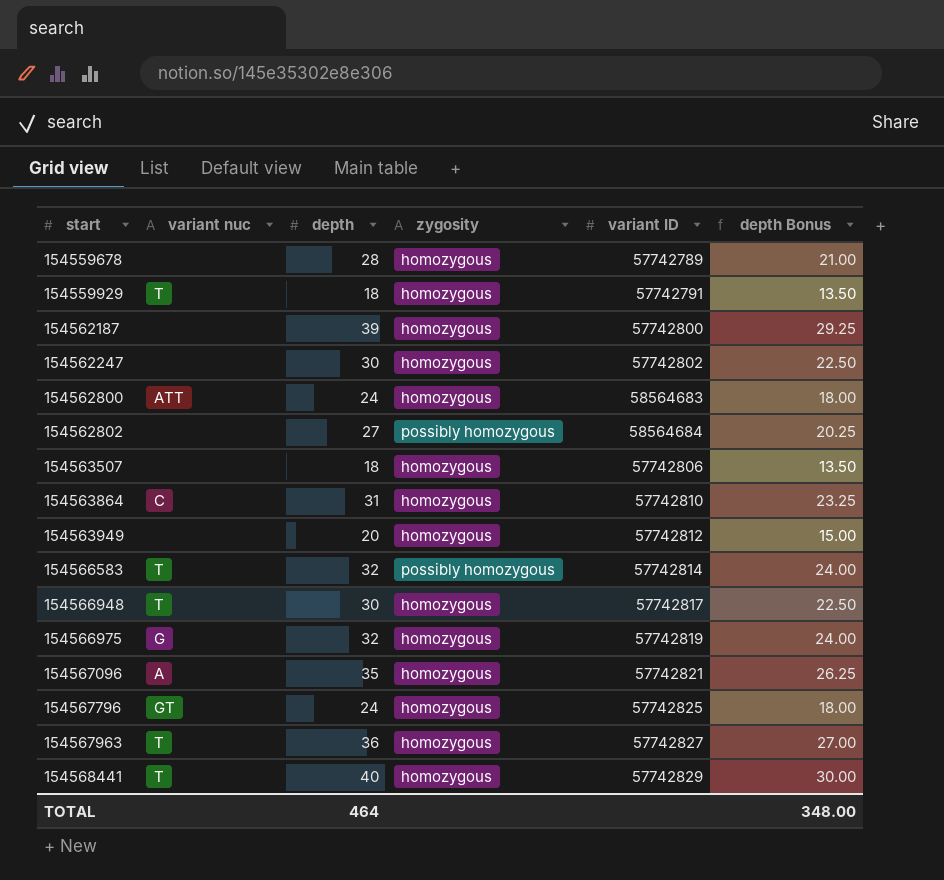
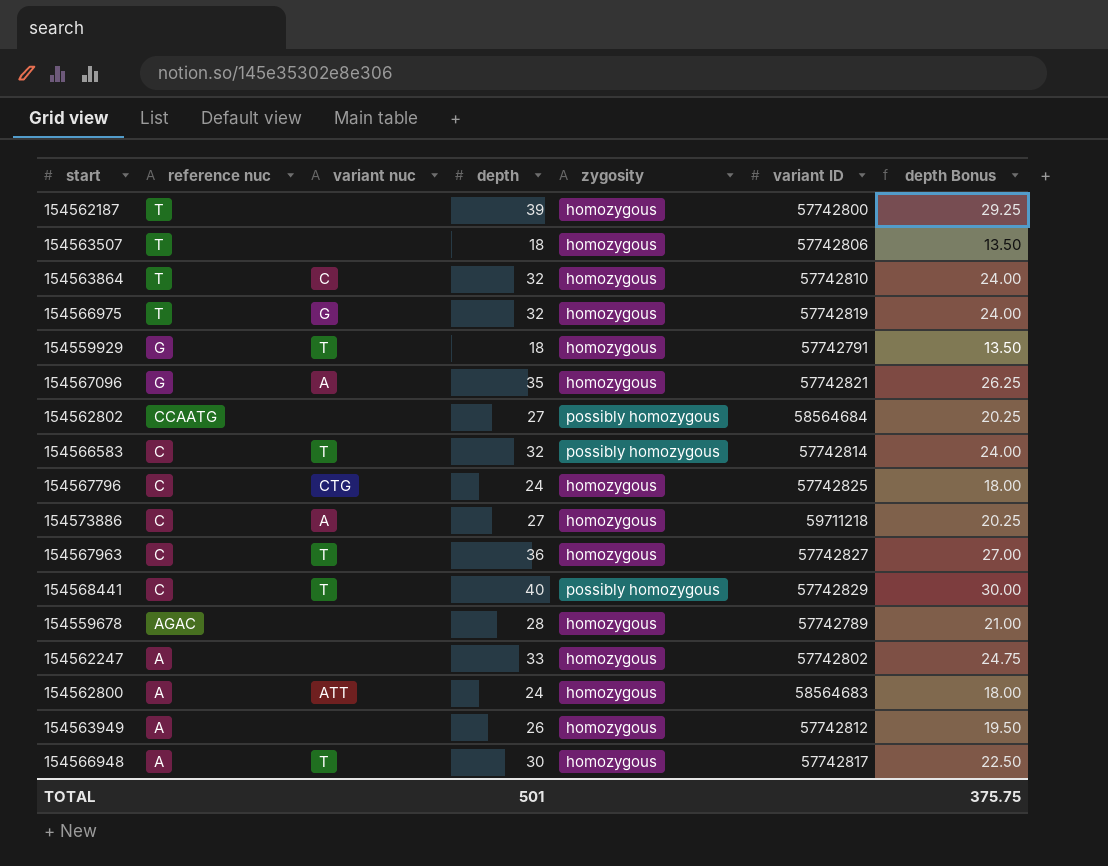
row order: start ascending -> reference nuc descending
column reference nuc | position: none -> 2
154563864 | depth: 31 -> 32
154563864 | depth Bonus: 23.25 -> 24.00
154567796 | variant nuc: GT -> CTG
row 154573886: none -> C | A | 27 | homozygous | 59711218 | 20.25
154568441 | zygosity: homozygous -> possibly homozygous
154562247 | depth: 30 -> 33
154562247 | depth Bonus: 22.50 -> 24.75
154563949 | depth: 20 -> 26
154563949 | depth Bonus: 15.00 -> 19.50
TOTAL | depth: 464 -> 501
TOTAL | depth Bonus: 348.00 -> 375.75

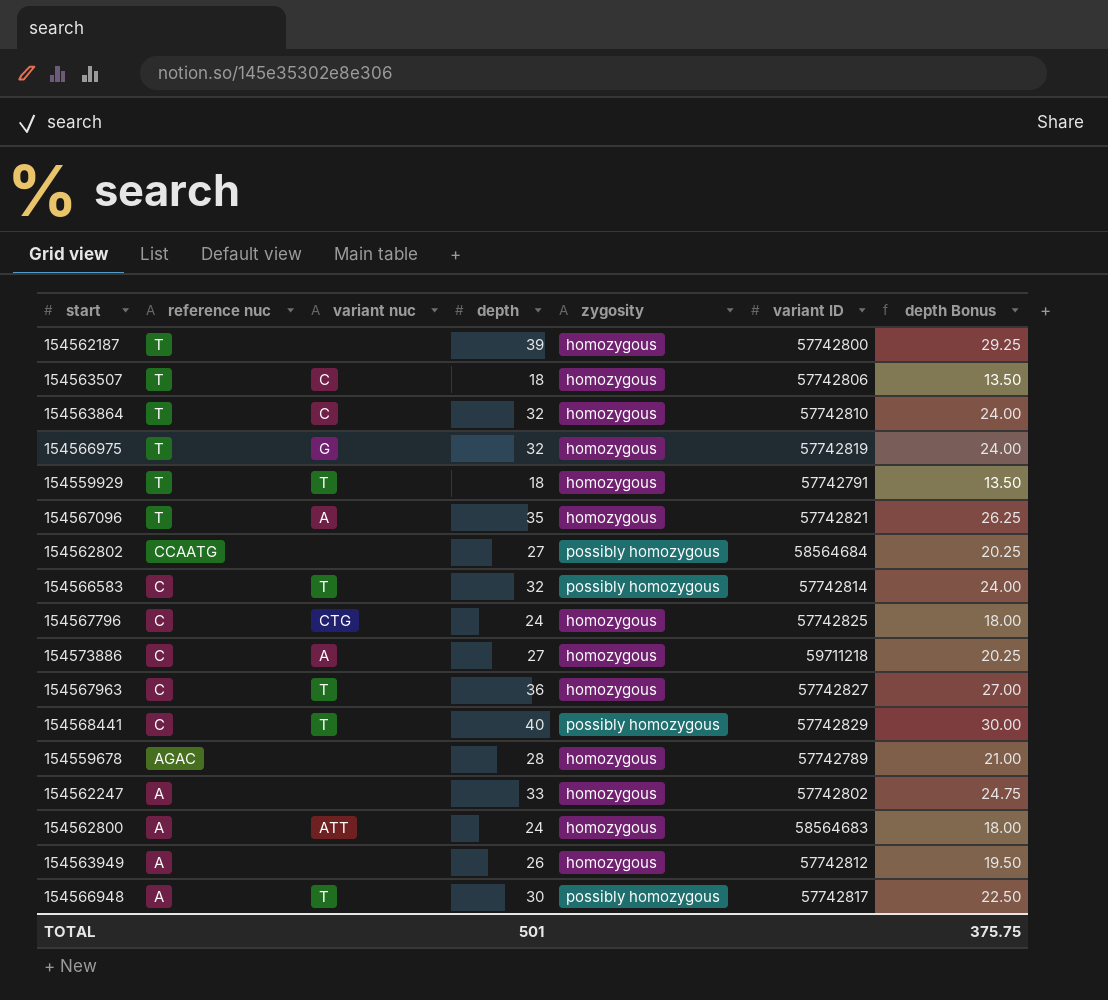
154563507 | variant nuc: none -> C
154559929 | reference nuc: G -> T
154567096 | reference nuc: G -> T
154566948 | zygosity: homozygous -> possibly homozygous

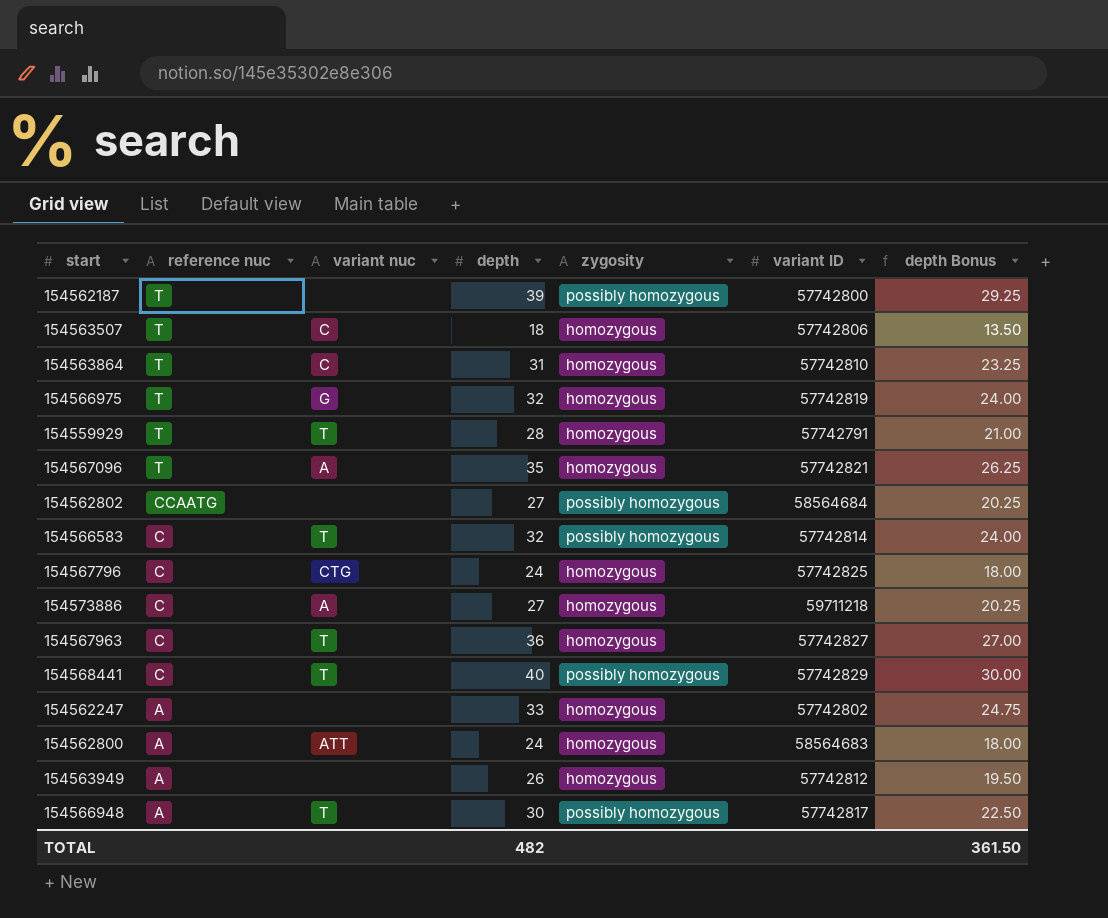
row 154559678: AGAC | none | 28 | homozygous | 57742789 | 21.00 -> none
154562187 | zygosity: homozygous -> possibly homozygous
154563864 | depth: 32 -> 31
154563864 | depth Bonus: 24.00 -> 23.25
154559929 | depth: 18 -> 28
154559929 | depth Bonus: 13.50 -> 21.00
TOTAL | depth: 501 -> 482
TOTAL | depth Bonus: 375.75 -> 361.50

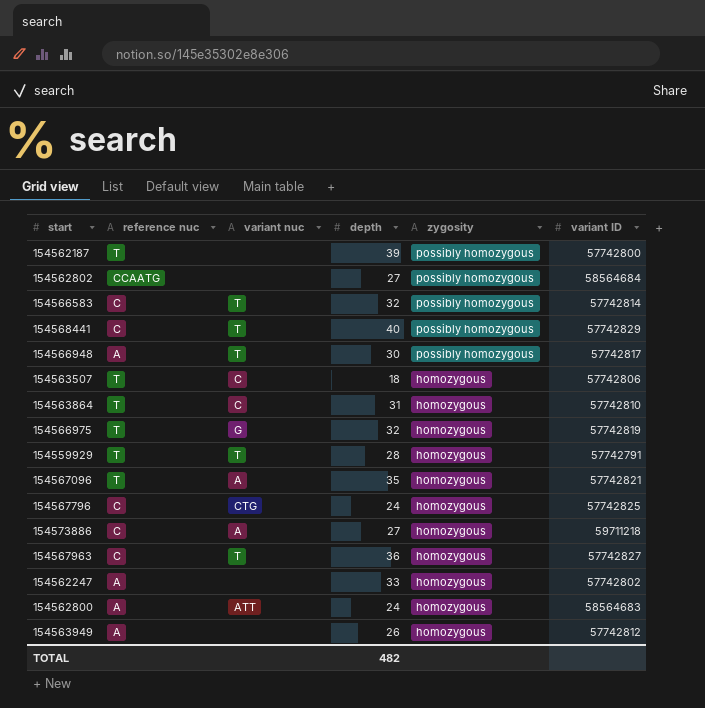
row order: reference nuc descending -> zygosity descending
column depth Bonus | formula: [depth] * 0.75 -> none

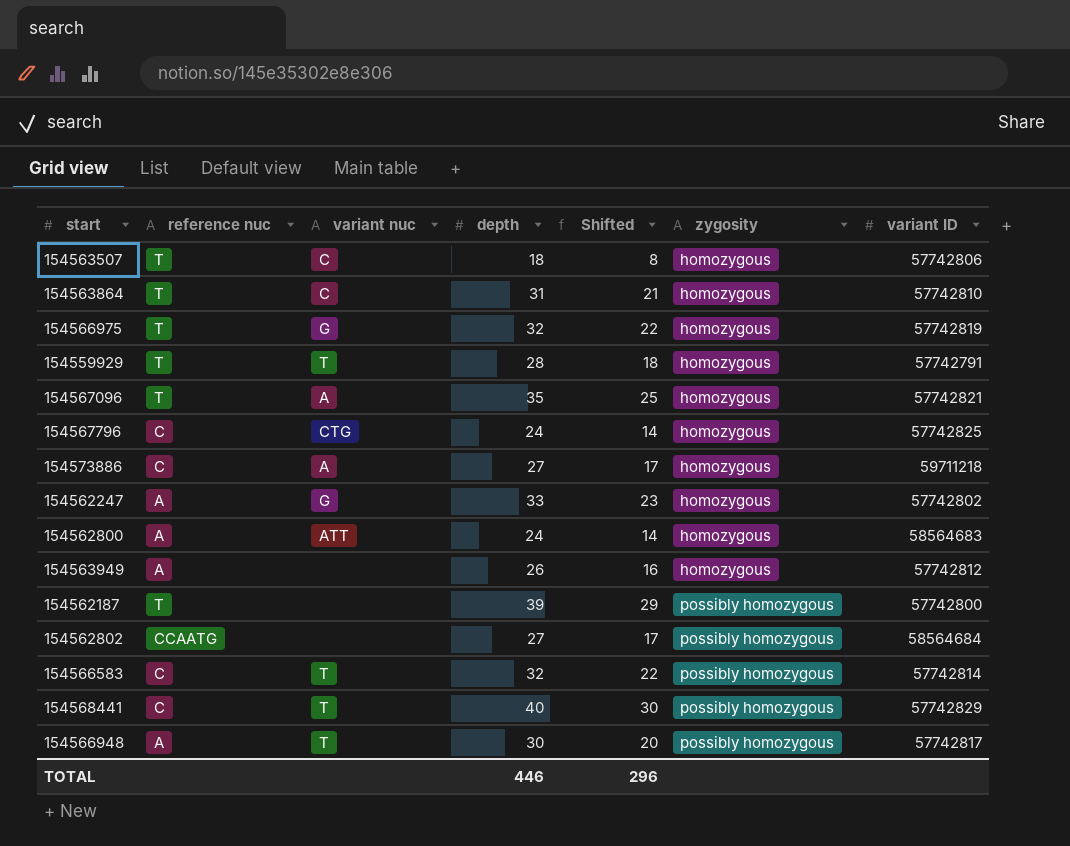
row order: zygosity descending -> zygosity ascending
column Shifted | formula: none -> [depth] - 10
row 154567963: C | T | 36 | homozygous | 57742827 -> none
154562247 | variant nuc: none -> G
TOTAL | depth: 482 -> 446

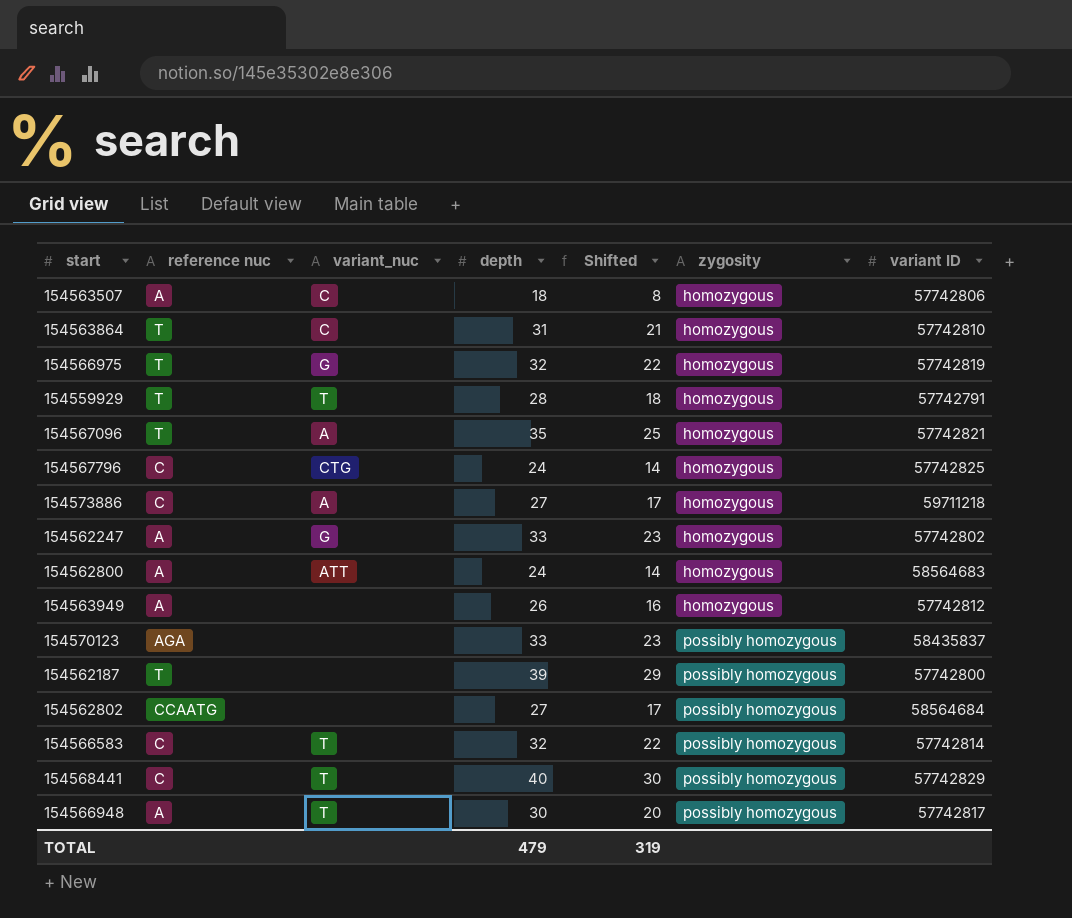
column name: variant nuc -> variant_nuc
154563507 | reference nuc: T -> A
row 154570123: none -> AGA | none | 33 | 23 | possibly homozygous | 58435837
TOTAL | depth: 446 -> 479
TOTAL | Shifted: 296 -> 319

